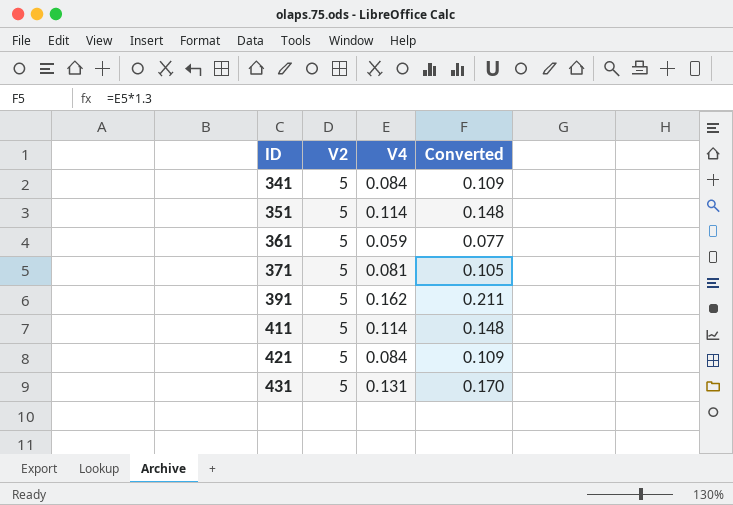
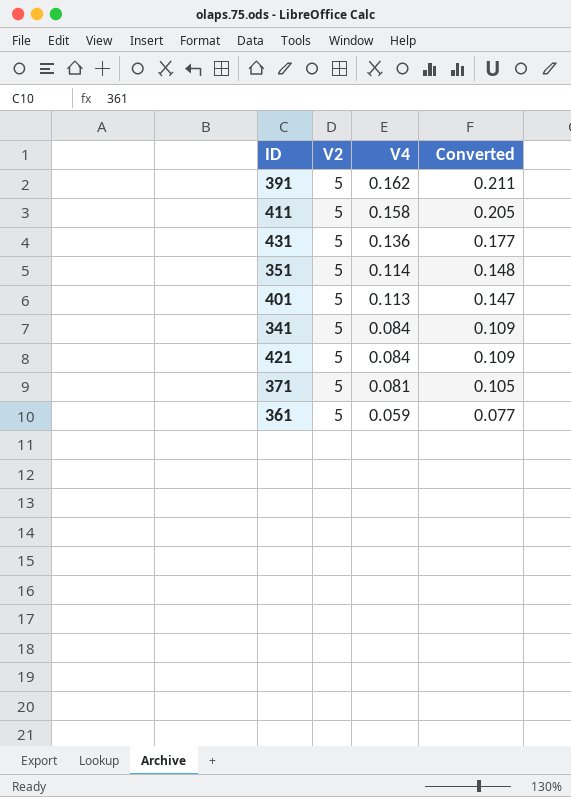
row order: ID ascending -> V4 descending
411 | V4: 0.114 -> 0.158
411 | Converted: 0.148 -> 0.205
431 | V4: 0.131 -> 0.136
431 | Converted: 0.170 -> 0.177
row 401: none -> 5 | 0.113 | 0.147

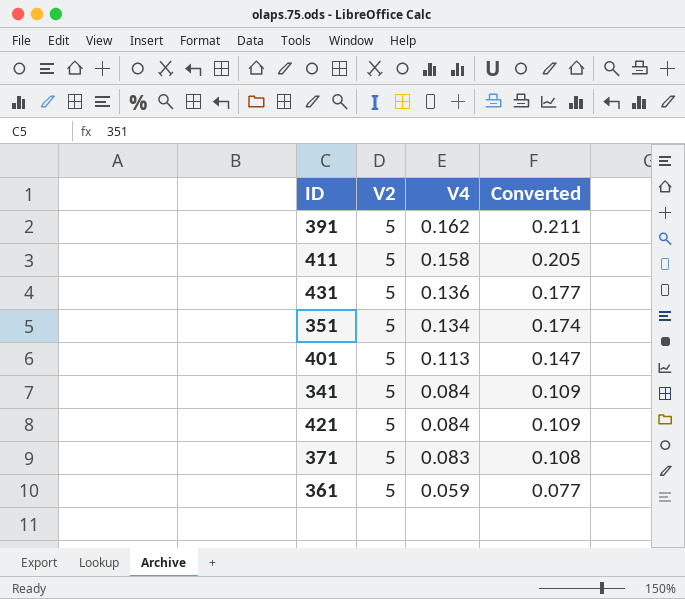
351 | V4: 0.114 -> 0.134
351 | Converted: 0.148 -> 0.174
371 | V4: 0.081 -> 0.083
371 | Converted: 0.105 -> 0.108

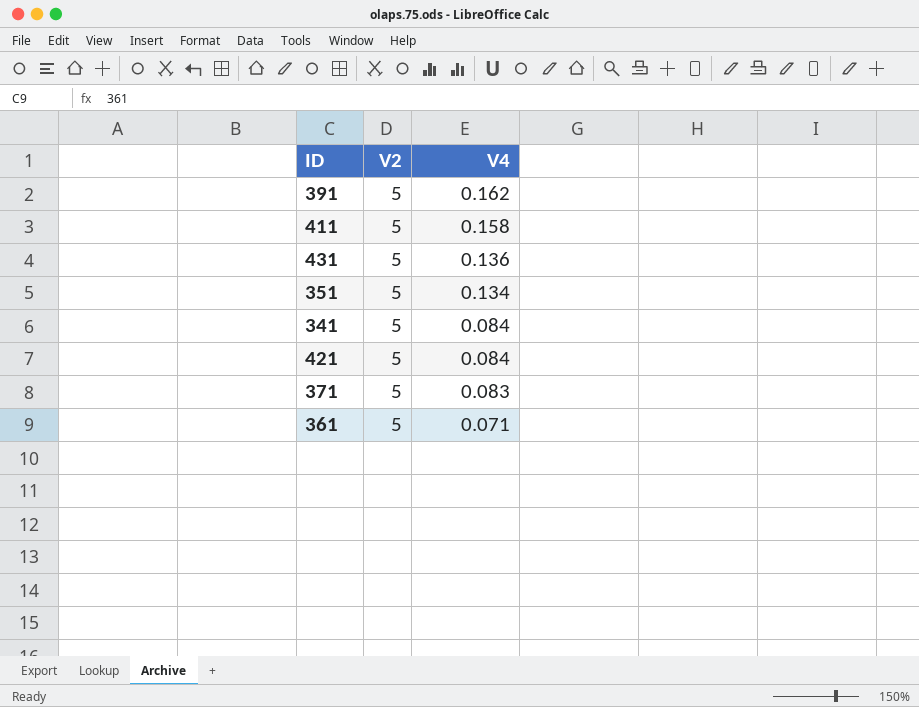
column Converted | formula: [V4] * 1.3 -> none
row 401: 5 | 0.113 | 0.147 -> none
361 | V4: 0.059 -> 0.071

